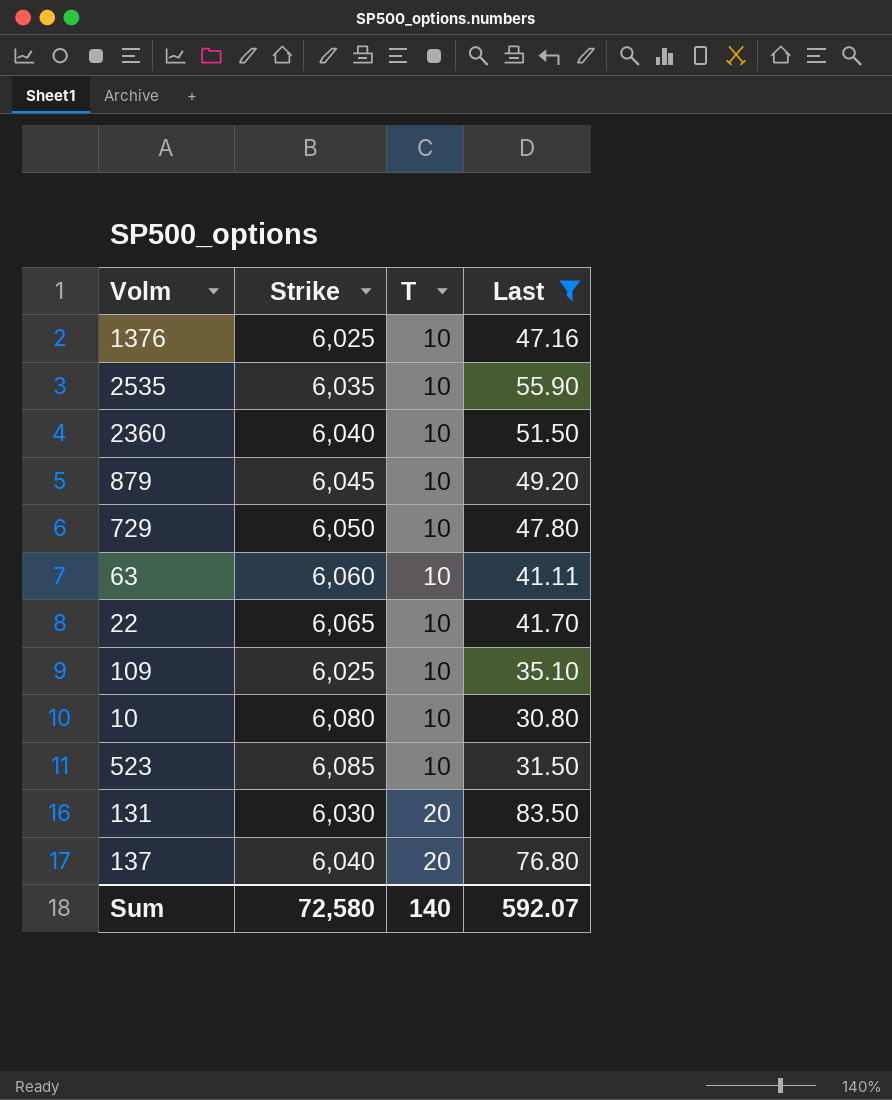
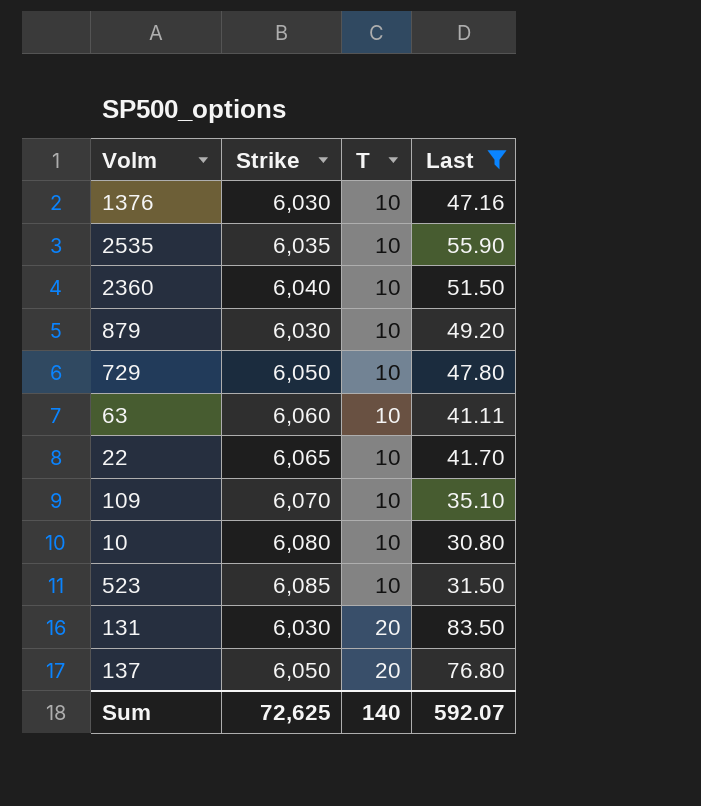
1376 | Strike: 6,025 -> 6,030
879 | Strike: 6,045 -> 6,030
109 | Strike: 6,025 -> 6,070
137 | Strike: 6,040 -> 6,050
Sum | Strike: 72,580 -> 72,625

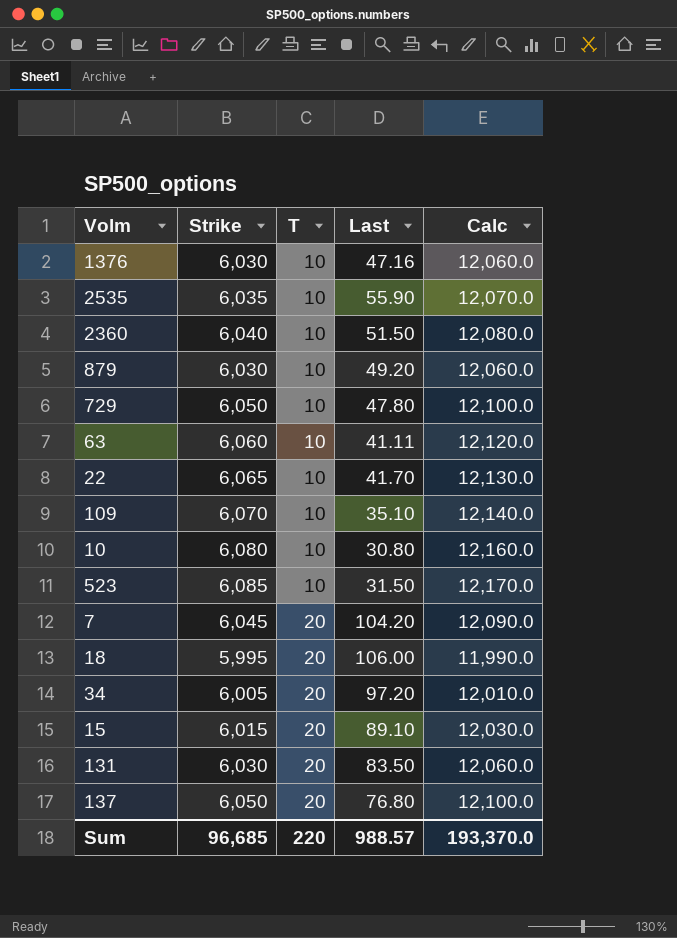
filter: Last <= 83.50 -> none
column Calc | formula: none -> [Strike] * 2
Sum | Strike: 72,625 -> 96,685
Sum | T: 140 -> 220
Sum | Last: 592.07 -> 988.57

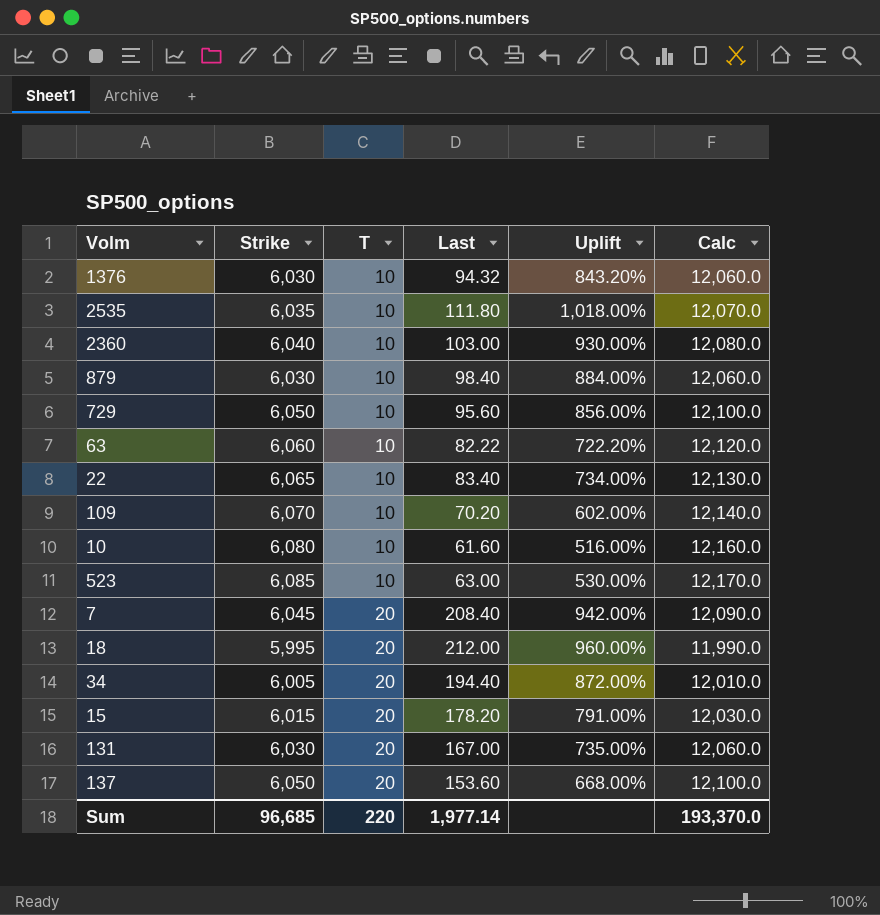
column Uplift | formula: none -> ([Last] - [T]) / [T]
1376 | Last: 47.16 -> 94.32
2535 | Last: 55.90 -> 111.80
2360 | Last: 51.50 -> 103.00
879 | Last: 49.20 -> 98.40
729 | Last: 47.80 -> 95.60
63 | Last: 41.11 -> 82.22
22 | Last: 41.70 -> 83.40
109 | Last: 35.10 -> 70.20
10 | Last: 30.80 -> 61.60
523 | Last: 31.50 -> 63.00
7 | Last: 104.20 -> 208.40
18 | Last: 106.00 -> 212.00
34 | Last: 97.20 -> 194.40
15 | Last: 89.10 -> 178.20
131 | Last: 83.50 -> 167.00
137 | Last: 76.80 -> 153.60
Sum | Last: 988.57 -> 1,977.14

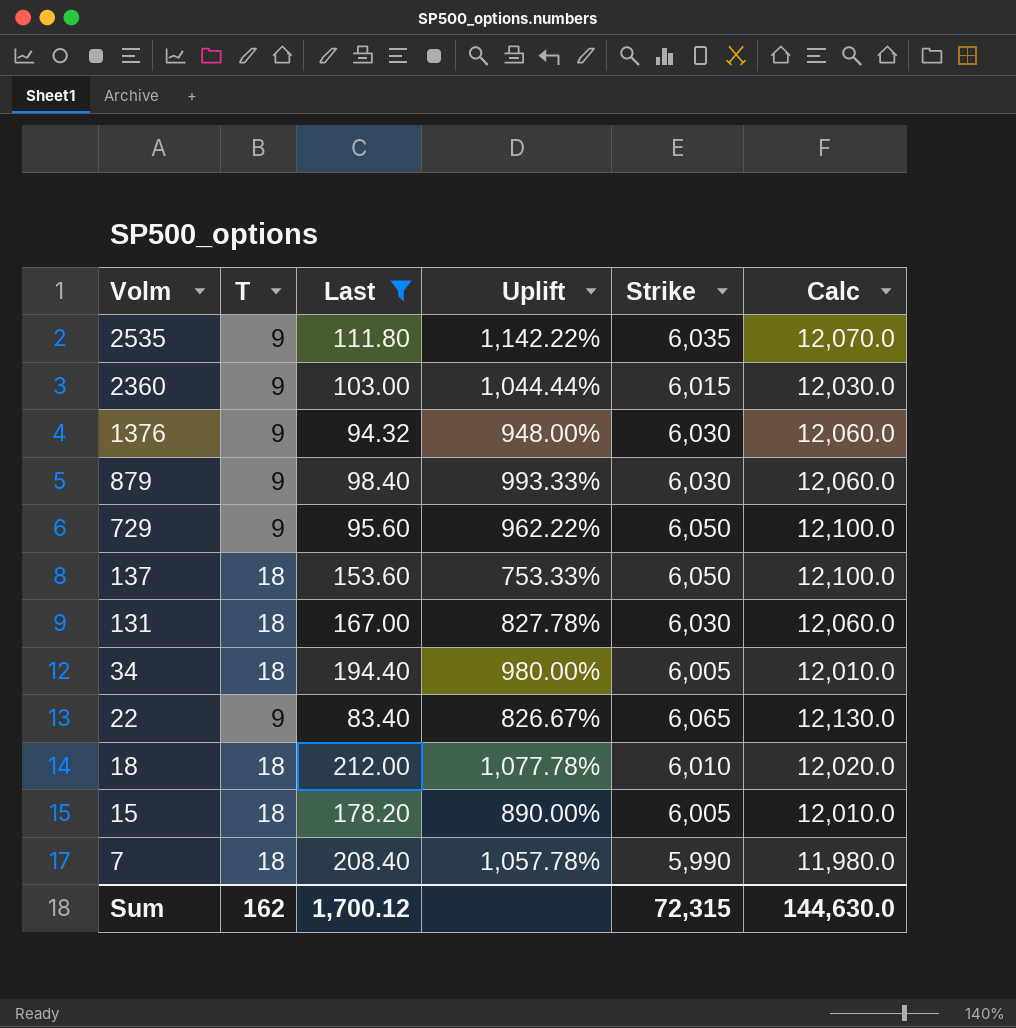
filter: none -> Last >= 83.40
row order: T ascending -> Volm descending
column Strike | position: 2 -> 5
2535 | T: 10 -> 9
2535 | Uplift: 1,018.00% -> 1,142.22%
2360 | T: 10 -> 9
2360 | Uplift: 930.00% -> 1,044.44%
2360 | Strike: 6,040 -> 6,015
2360 | Calc: 12,080.0 -> 12,030.0
1376 | T: 10 -> 9
1376 | Uplift: 843.20% -> 948.00%
879 | T: 10 -> 9
879 | Uplift: 884.00% -> 993.33%
729 | T: 10 -> 9
729 | Uplift: 856.00% -> 962.22%
137 | T: 20 -> 18
137 | Uplift: 668.00% -> 753.33%
131 | T: 20 -> 18
131 | Uplift: 735.00% -> 827.78%
34 | T: 20 -> 18
34 | Uplift: 872.00% -> 980.00%
22 | T: 10 -> 9
22 | Uplift: 734.00% -> 826.67%
18 | T: 20 -> 18
18 | Uplift: 960.00% -> 1,077.78%
18 | Strike: 5,995 -> 6,010
18 | Calc: 11,990.0 -> 12,020.0
15 | T: 20 -> 18
15 | Uplift: 791.00% -> 890.00%
15 | Strike: 6,015 -> 6,005
15 | Calc: 12,030.0 -> 12,010.0
7 | T: 20 -> 18
7 | Uplift: 942.00% -> 1,057.78%
7 | Strike: 6,045 -> 5,990
7 | Calc: 12,090.0 -> 11,980.0
Sum | T: 220 -> 162
Sum | Last: 1,977.14 -> 1,700.12
Sum | Strike: 96,685 -> 72,315
Sum | Calc: 193,370.0 -> 144,630.0

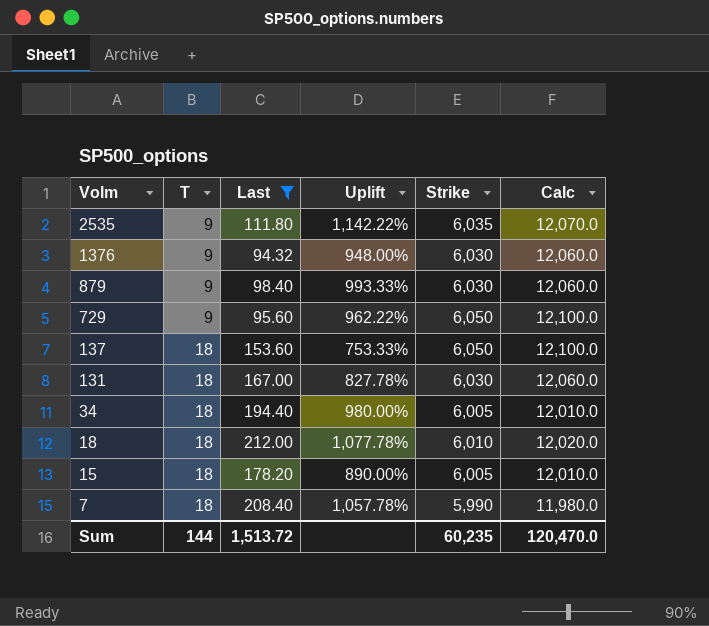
row 2360: 9 | 103.00 | 1,044.44% | 6,015 | 12,030.0 -> none
row 22: 9 | 83.40 | 826.67% | 6,065 | 12,130.0 -> none
Sum | T: 162 -> 144
Sum | Last: 1,700.12 -> 1,513.72
Sum | Strike: 72,315 -> 60,235
Sum | Calc: 144,630.0 -> 120,470.0

